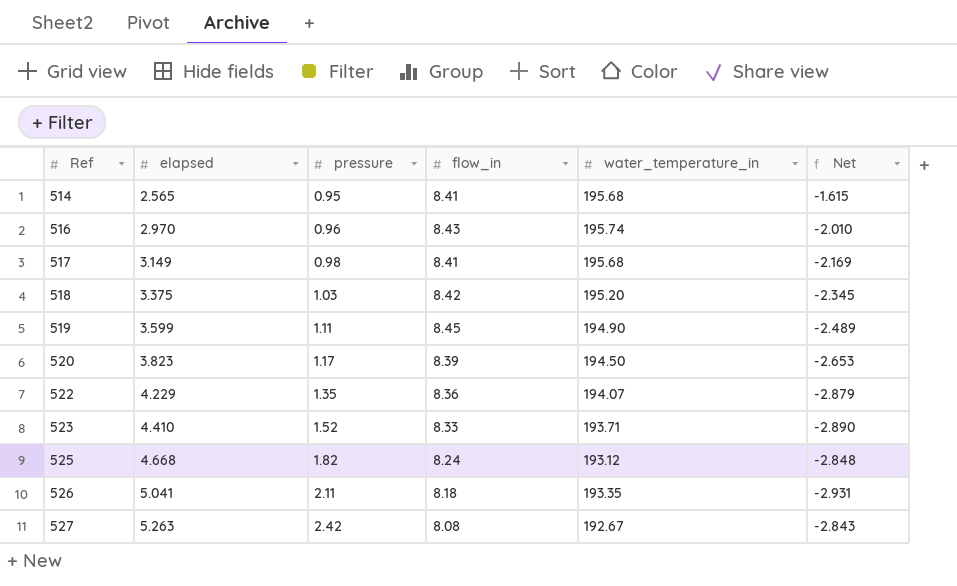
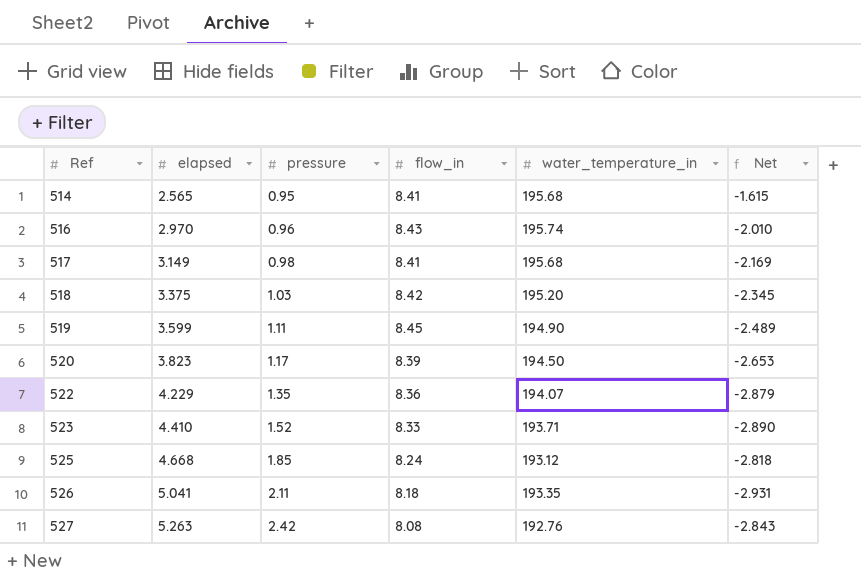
525 | pressure: 1.82 -> 1.85
525 | Net: -2.848 -> -2.818
527 | water_temperature_in: 192.67 -> 192.76

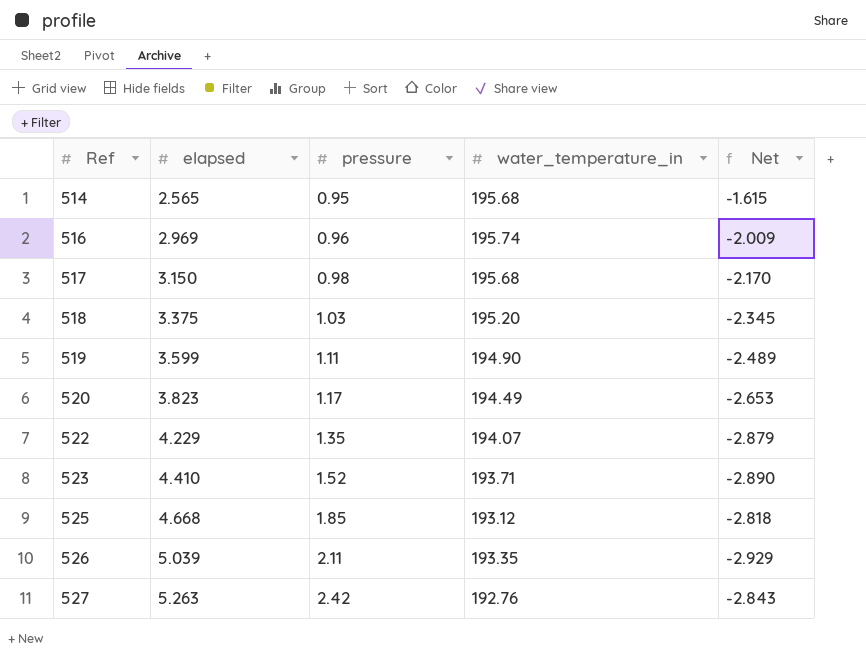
column flow_in | position: 4 -> none
516 | elapsed: 2.970 -> 2.969
516 | Net: -2.010 -> -2.009
517 | elapsed: 3.149 -> 3.150
517 | Net: -2.169 -> -2.170
520 | water_temperature_in: 194.50 -> 194.49
526 | elapsed: 5.041 -> 5.039
526 | Net: -2.931 -> -2.929

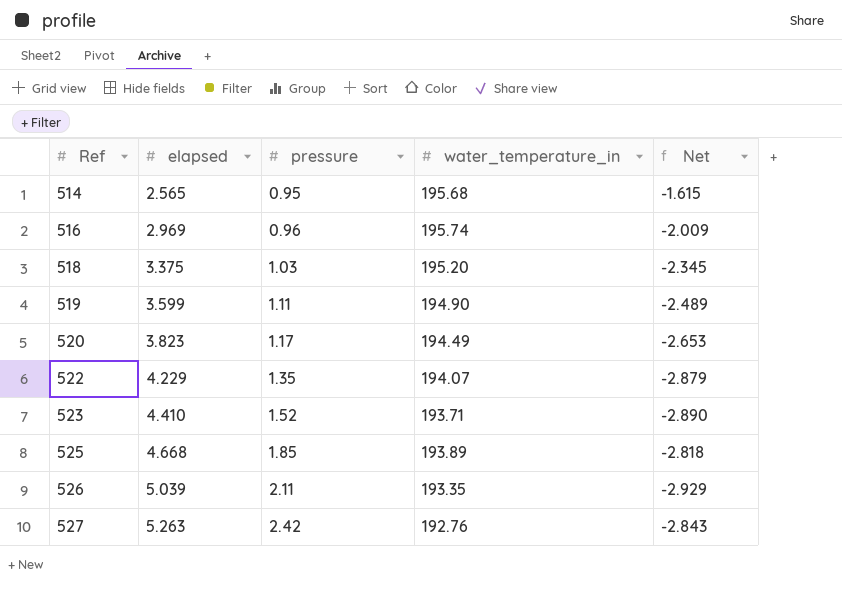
row 517: 3.150 | 0.98 | 195.68 | -2.170 -> none
525 | water_temperature_in: 193.12 -> 193.89

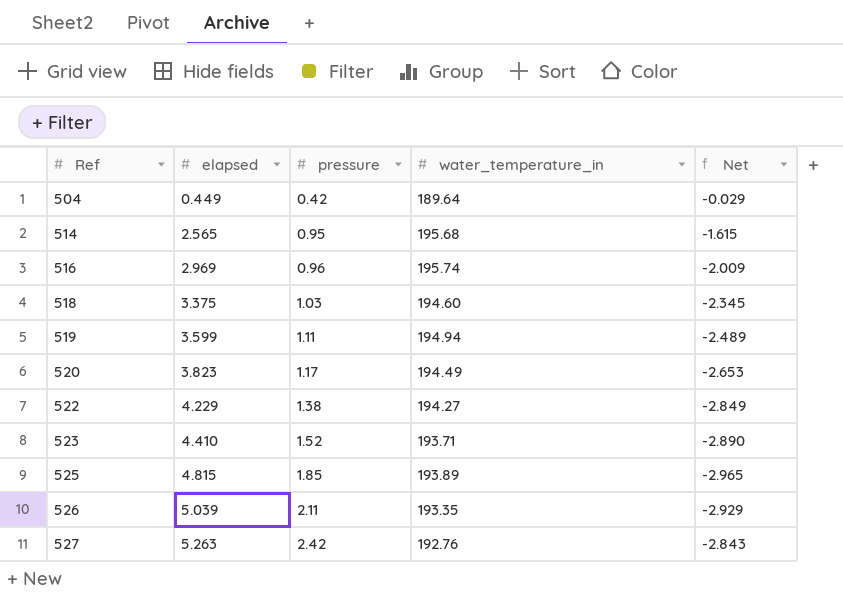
row 504: none -> 0.449 | 0.42 | 189.64 | -0.029
518 | water_temperature_in: 195.20 -> 194.60
519 | water_temperature_in: 194.90 -> 194.94
522 | pressure: 1.35 -> 1.38
522 | water_temperature_in: 194.07 -> 194.27
522 | Net: -2.879 -> -2.849
525 | elapsed: 4.668 -> 4.815
525 | Net: -2.818 -> -2.965

